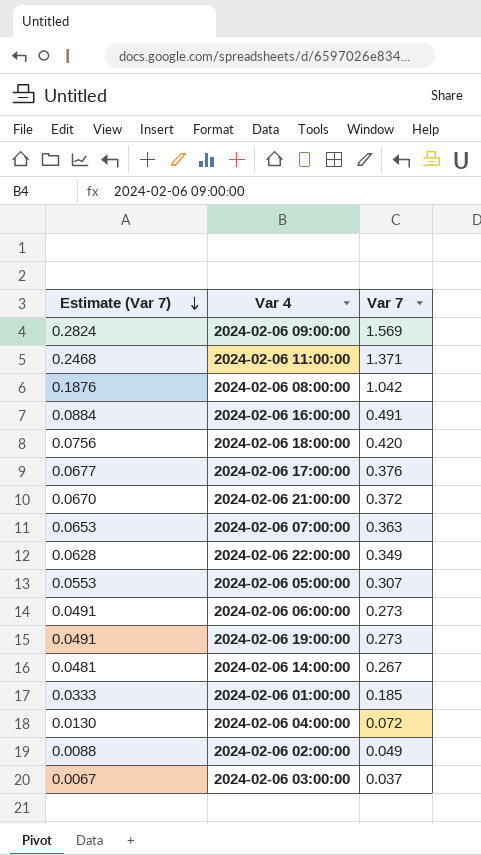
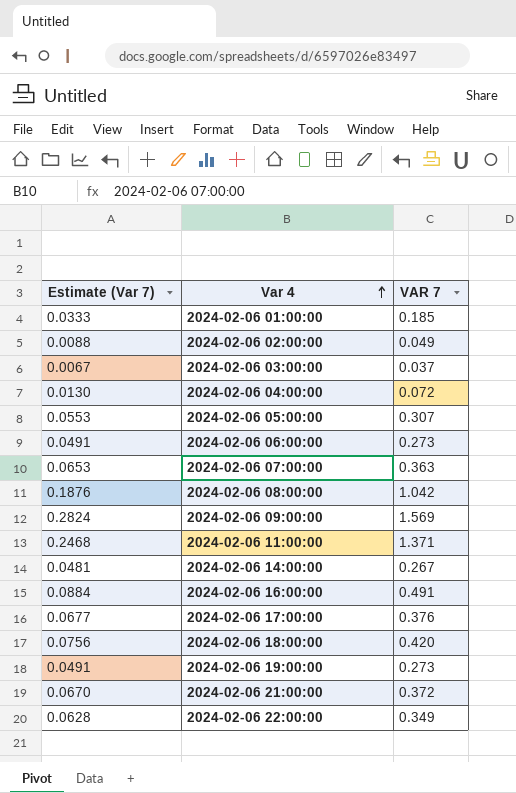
row order: Estimate (Var 7) descending -> Var 4 ascending
column name: Var 7 -> VAR 7

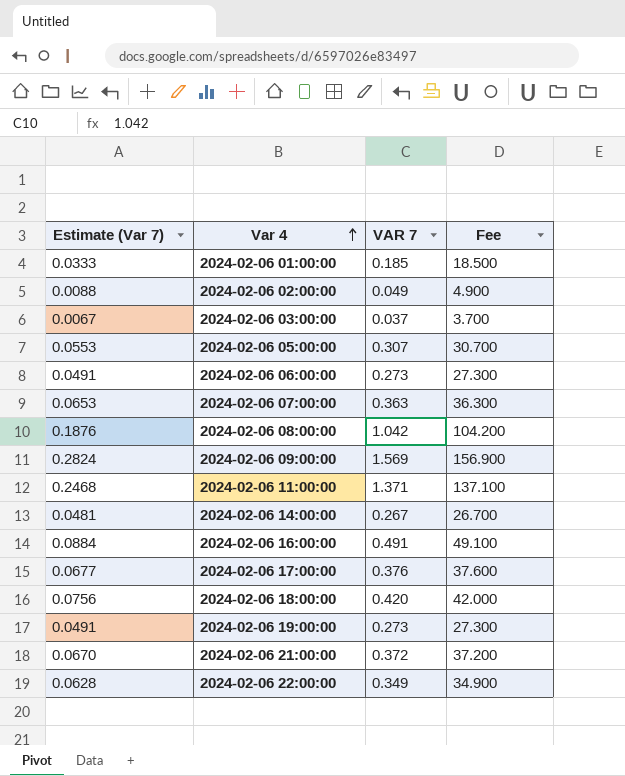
column Fee | formula: none -> [VAR 7] * 100
row 2024-02-06 04:00:00: 0.0130 | 0.072 -> none

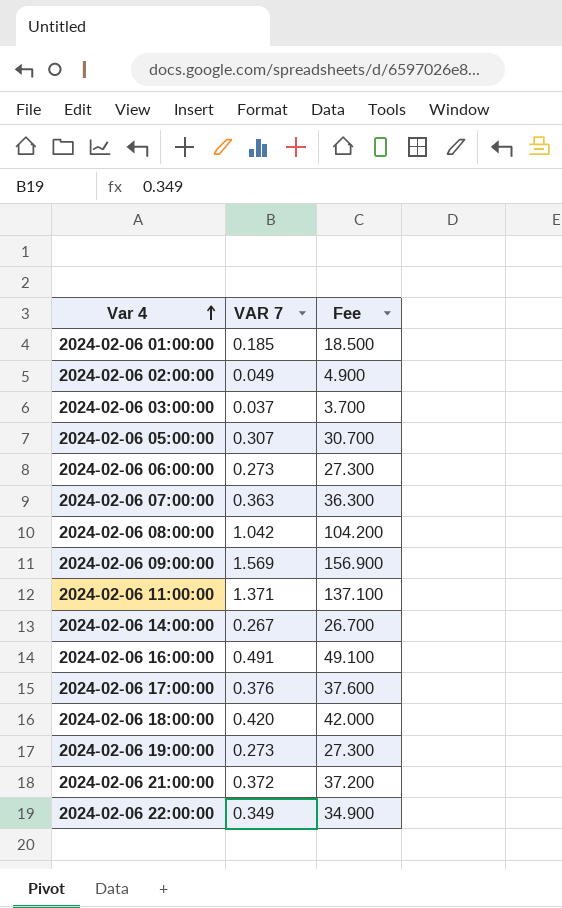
column Estimate (Var 7) | formula: [VAR 7] * 0.18 -> none

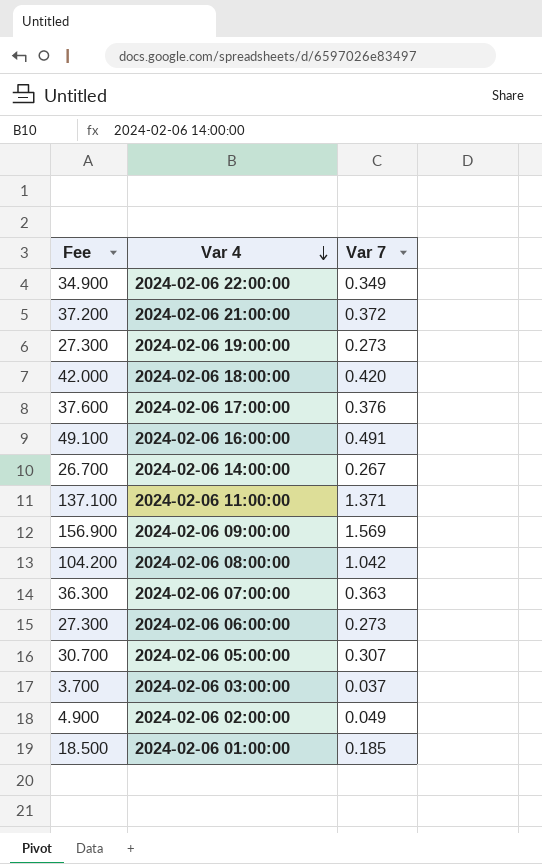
row order: Var 4 ascending -> Var 4 descending
column Fee | position: 3 -> 1
column name: VAR 7 -> Var 7

